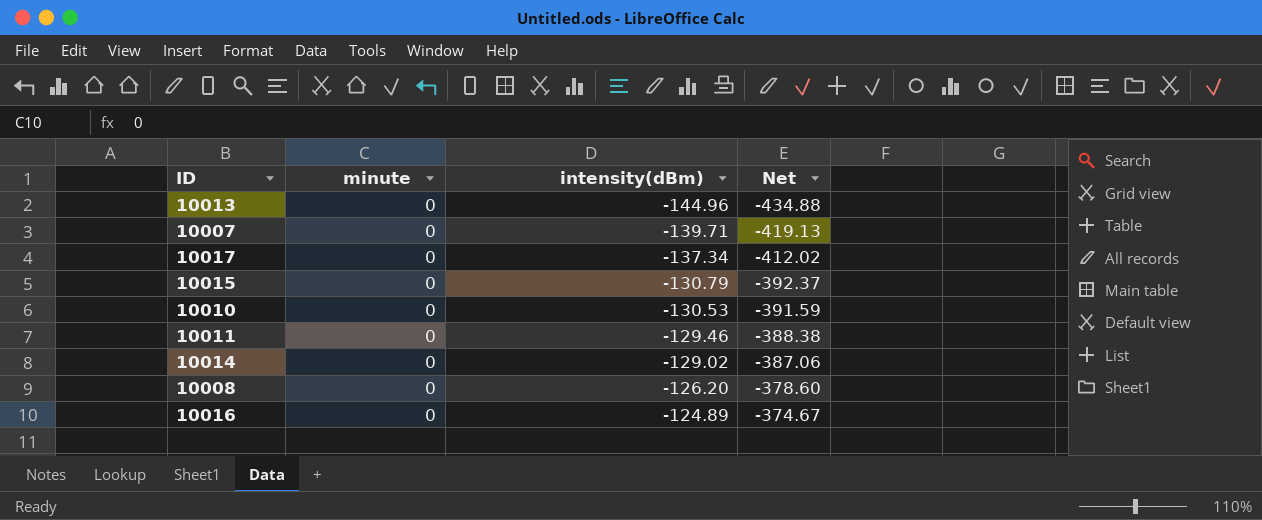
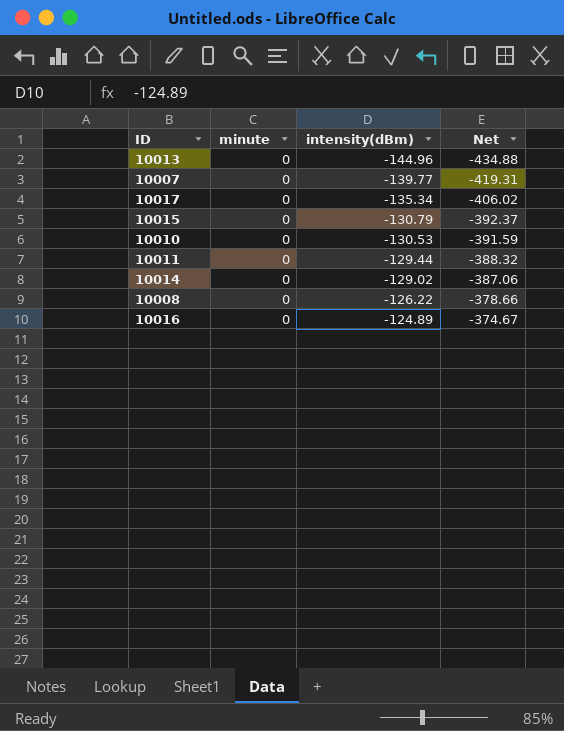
10007 | intensity(dBm): -139.71 -> -139.77
10007 | Net: -419.13 -> -419.31
10017 | intensity(dBm): -137.34 -> -135.34
10017 | Net: -412.02 -> -406.02
10011 | intensity(dBm): -129.46 -> -129.44
10011 | Net: -388.38 -> -388.32
10008 | intensity(dBm): -126.20 -> -126.22
10008 | Net: -378.60 -> -378.66

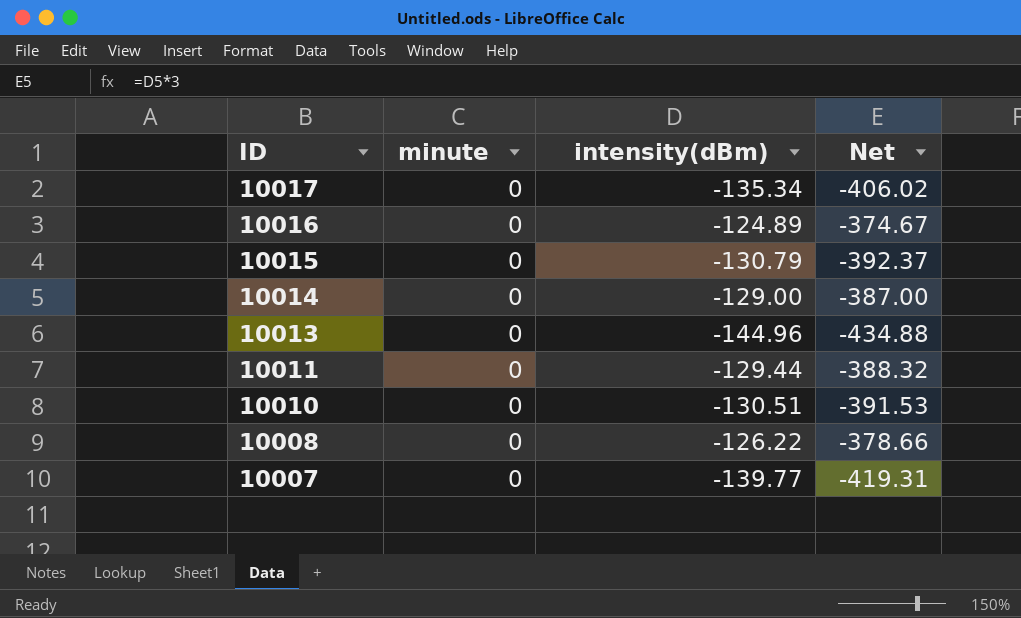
row order: intensity(dBm) ascending -> ID descending
10014 | intensity(dBm): -129.02 -> -129.00
10014 | Net: -387.06 -> -387.00
10010 | intensity(dBm): -130.53 -> -130.51
10010 | Net: -391.59 -> -391.53

